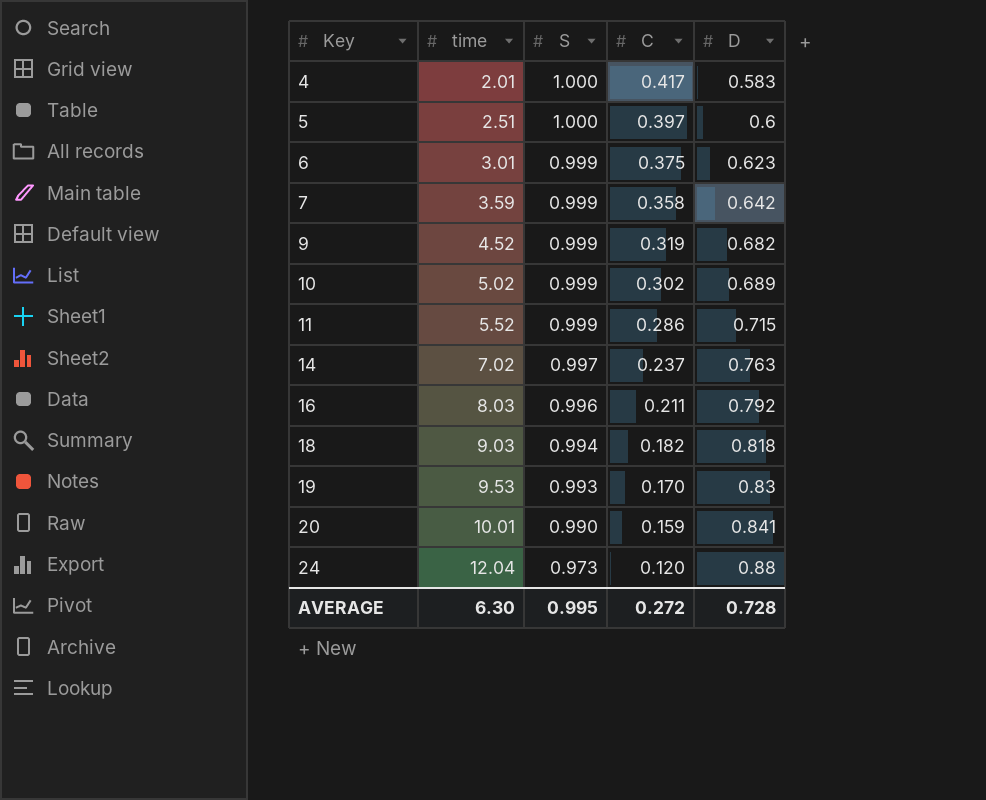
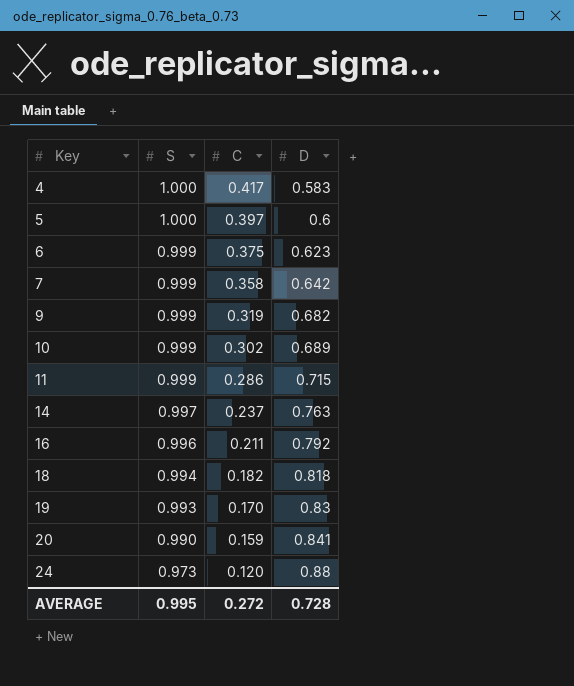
column time | position: 2 -> none

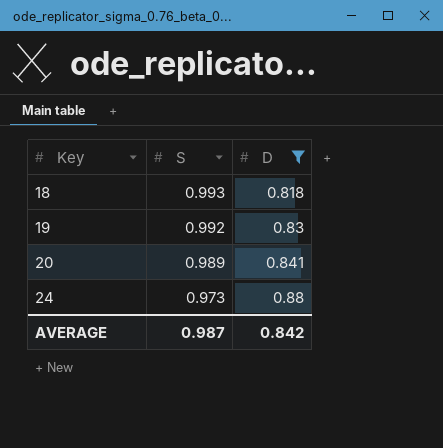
filter: none -> D >= 0.818
column C | position: 3 -> none
18 | S: 0.994 -> 0.993
19 | S: 0.993 -> 0.992
20 | S: 0.990 -> 0.989
AVERAGE | S: 0.995 -> 0.987
AVERAGE | D: 0.728 -> 0.842

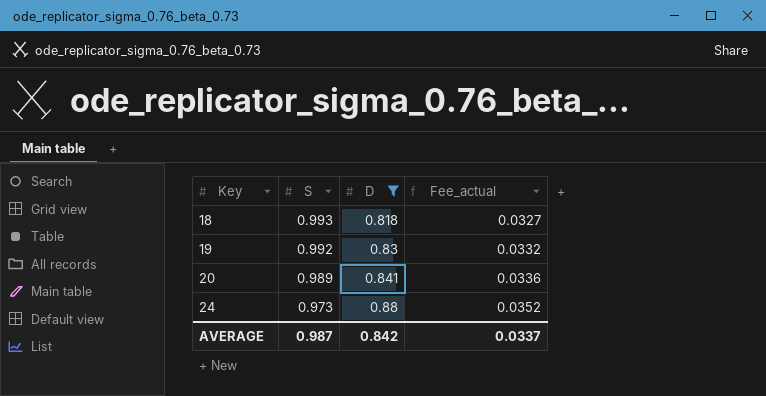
column Fee_actual | formula: none -> [D] * 0.04

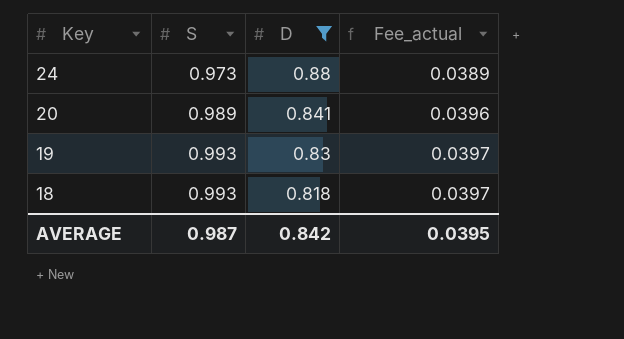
row order: Key ascending -> Key descending
column Fee_actual | formula: [D] * 0.04 -> [S] * 0.04
19 | S: 0.992 -> 0.993
AVERAGE | Fee_actual: 0.0337 -> 0.0395

